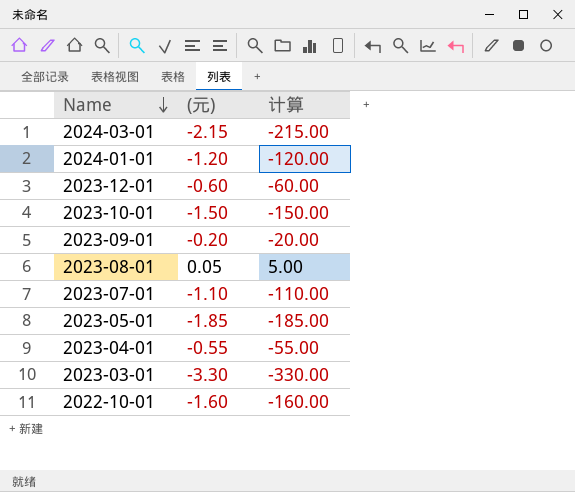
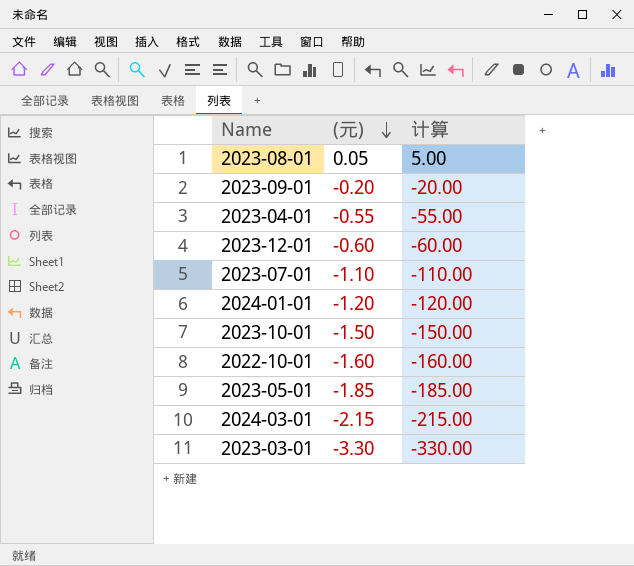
row order: Name descending -> (元) descending

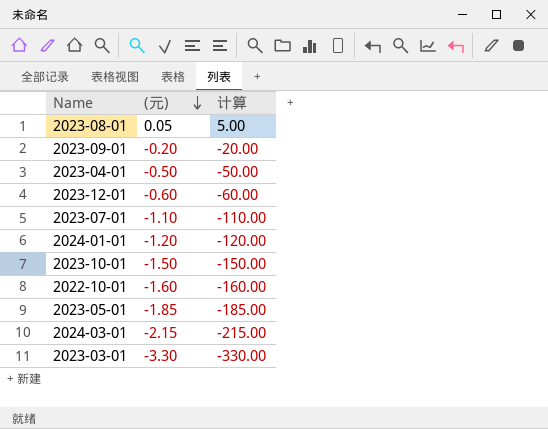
2023-04-01 | (元): -0.55 -> -0.50
2023-04-01 | 计算: -55.00 -> -50.00

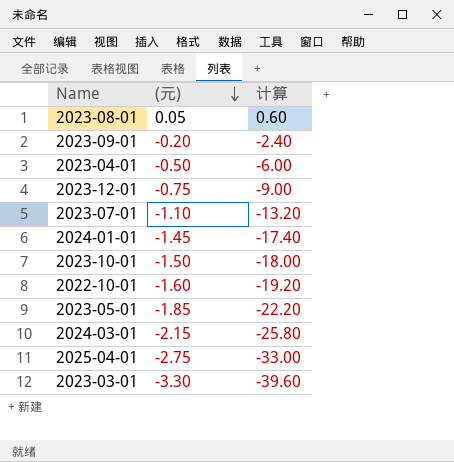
column 计算 | formula: [(元)] * 100 -> [(元)] * 12
2023-12-01 | (元): -0.60 -> -0.75
2024-01-01 | (元): -1.20 -> -1.45
row 2025-04-01: none -> -2.75 | -33.00

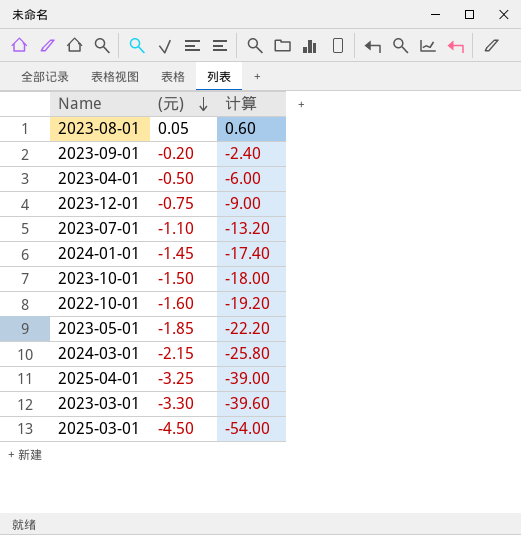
2025-04-01 | (元): -2.75 -> -3.25
2025-04-01 | 计算: -33.00 -> -39.00
row 2025-03-01: none -> -4.50 | -54.00

